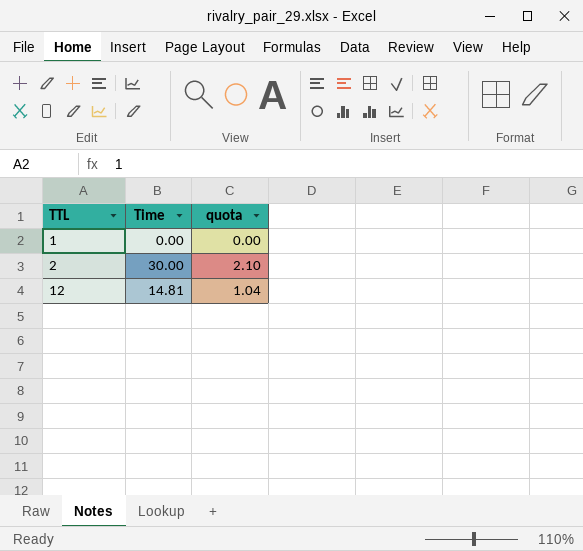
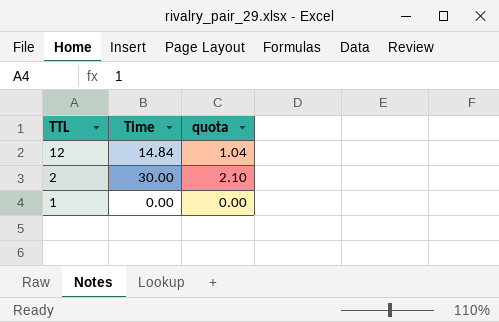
row order: TTL ascending -> TTL descending
12 | Time: 14.81 -> 14.84

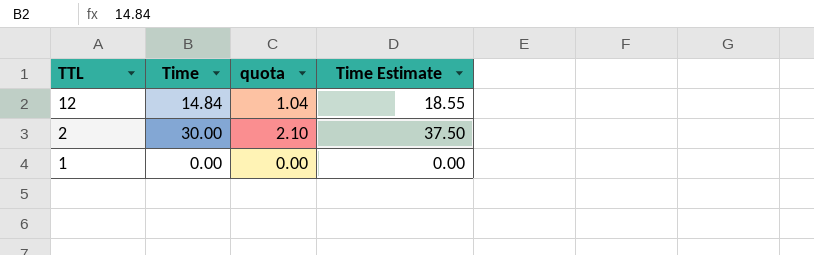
column Time Estimate | formula: none -> [Time] * 1.25

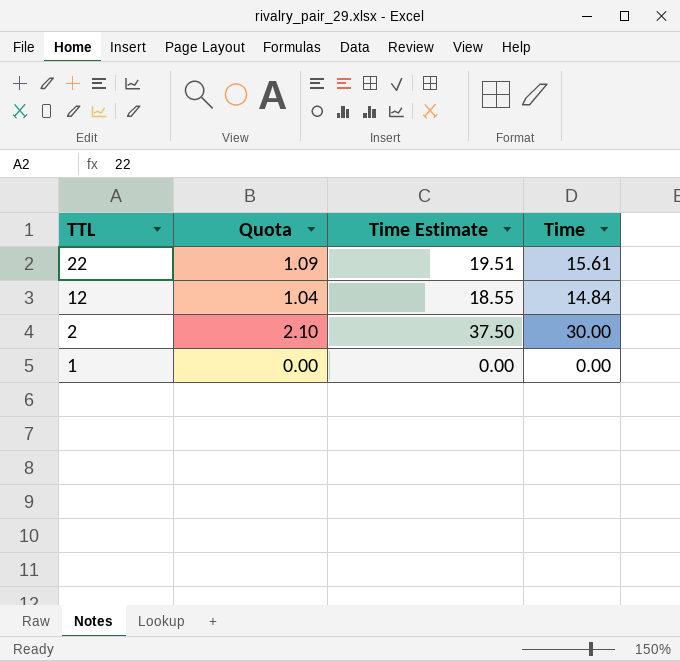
column name: quota -> Quota
column Time | position: 2 -> 4
row 22: none -> 1.09 | 19.51 | 15.61

